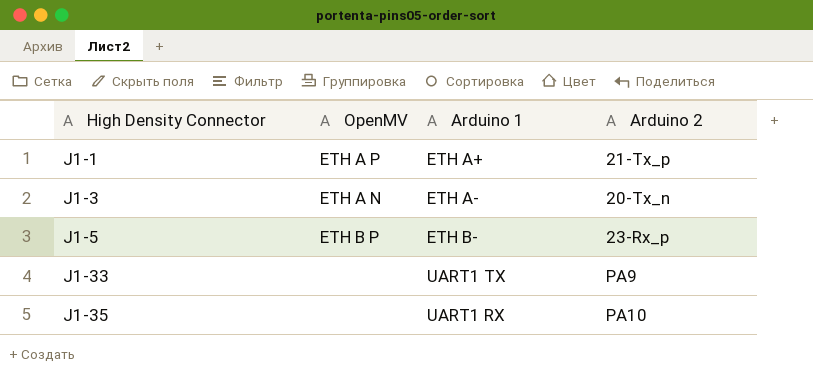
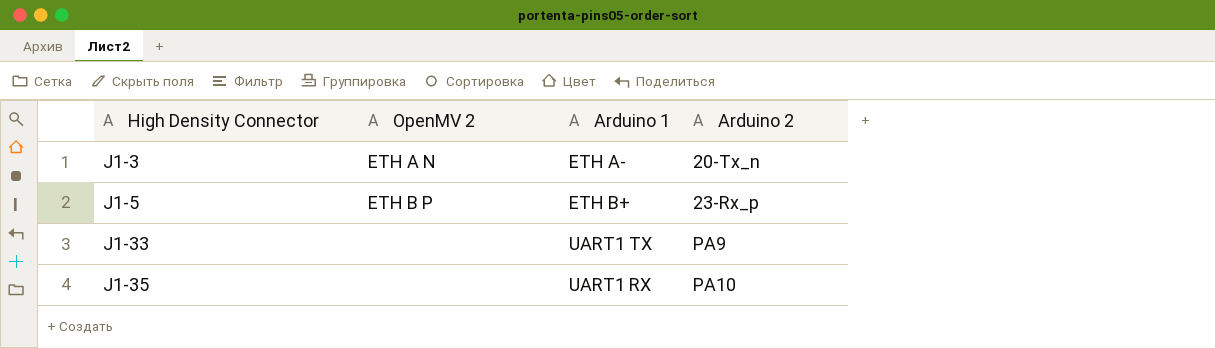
column name: OpenMV -> OpenMV 2
row J1-1: ETH A P | ETH A+ | 21-Tx_p -> none
J1-5 | Arduino 1: ETH B- -> ETH B+

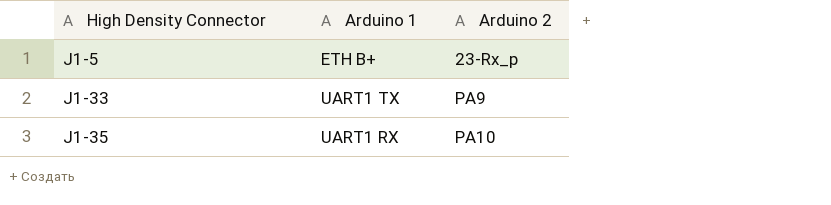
column OpenMV 2 | position: 2 -> none
row J1-3: ETH A N | ETH A- | 20-Tx_n -> none

